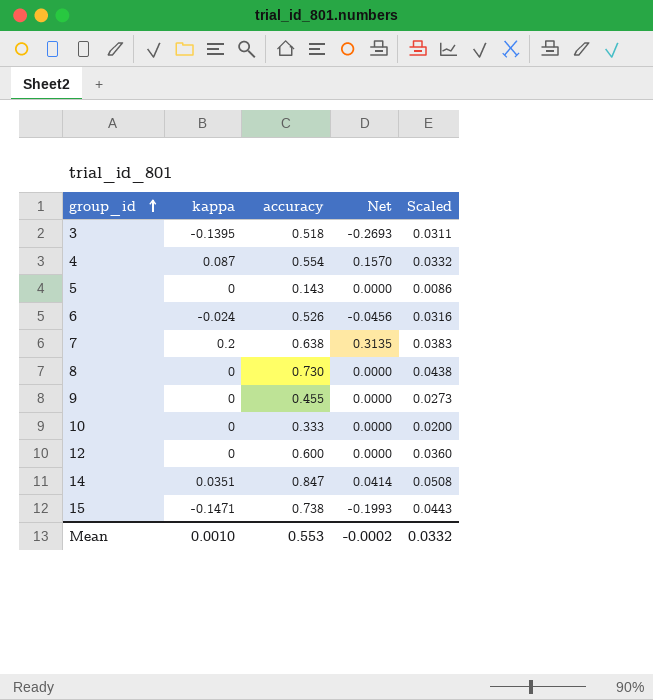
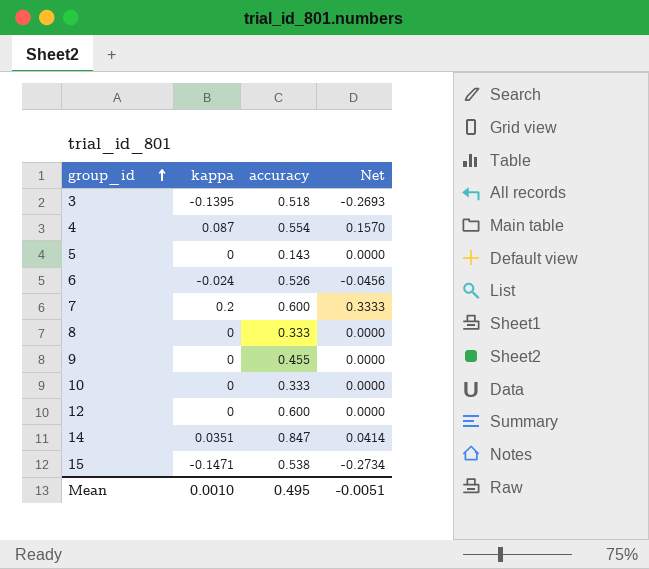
column Scaled | formula: [accuracy] * 0.06 -> none
7 | accuracy: 0.638 -> 0.600
7 | Net: 0.3135 -> 0.3333
8 | accuracy: 0.730 -> 0.333
15 | accuracy: 0.738 -> 0.538
15 | Net: -0.1993 -> -0.2734
Mean | accuracy: 0.553 -> 0.495
Mean | Net: -0.0002 -> -0.0051

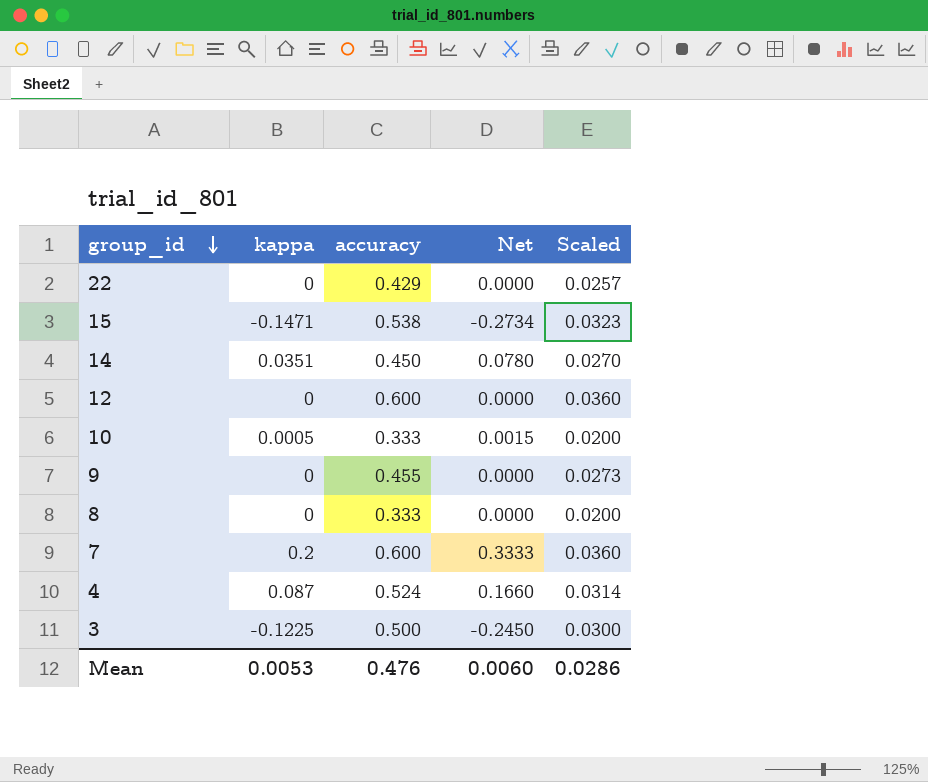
row order: group_id ascending -> group_id descending
column Scaled | formula: none -> [accuracy] * 0.06
row 5: 0 | 0.143 | 0.0000 -> none
row 6: -0.024 | 0.526 | -0.0456 -> none
row 22: none -> 0 | 0.429 | 0.0000 | 0.0257
14 | accuracy: 0.847 -> 0.450
14 | Net: 0.0414 -> 0.0780
10 | kappa: 0 -> 0.0005
10 | Net: 0.0000 -> 0.0015
4 | accuracy: 0.554 -> 0.524
4 | Net: 0.1570 -> 0.1660
3 | kappa: -0.1395 -> -0.1225
3 | accuracy: 0.518 -> 0.500
3 | Net: -0.2693 -> -0.2450
Mean | kappa: 0.0010 -> 0.0053
Mean | accuracy: 0.495 -> 0.476
Mean | Net: -0.0051 -> 0.0060

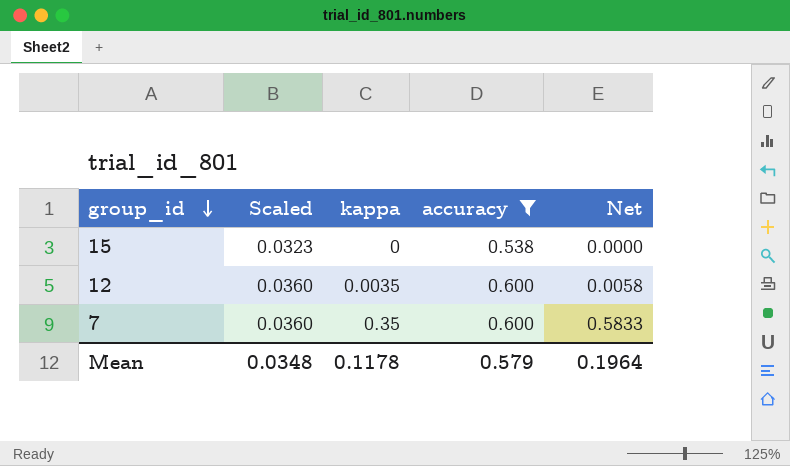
filter: none -> accuracy >= 0.538
column Scaled | position: 5 -> 2
15 | kappa: -0.1471 -> 0
15 | Net: -0.2734 -> 0.0000
12 | kappa: 0 -> 0.0035
12 | Net: 0.0000 -> 0.0058
7 | kappa: 0.2 -> 0.35
7 | Net: 0.3333 -> 0.5833
Mean | Scaled: 0.0286 -> 0.0348
Mean | kappa: 0.0053 -> 0.1178
Mean | accuracy: 0.476 -> 0.579
Mean | Net: 0.0060 -> 0.1964

